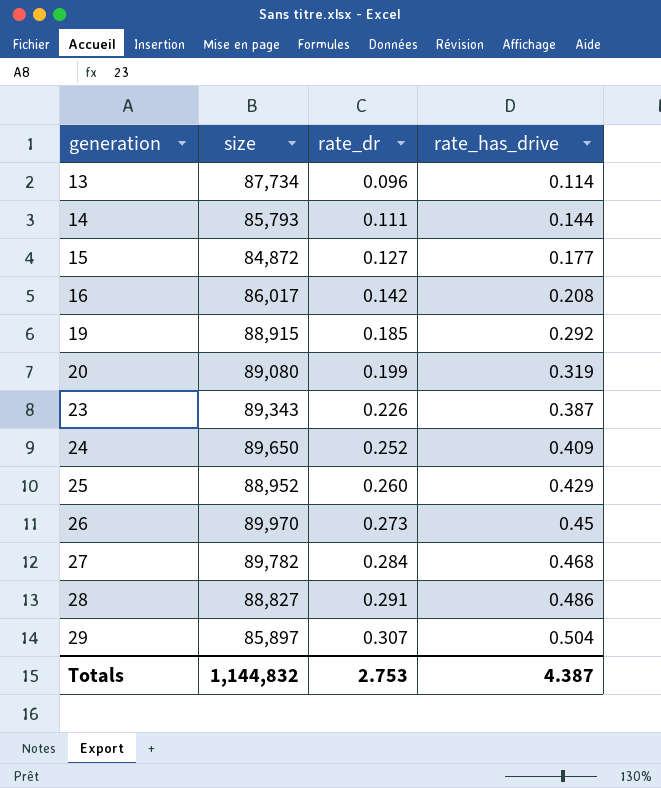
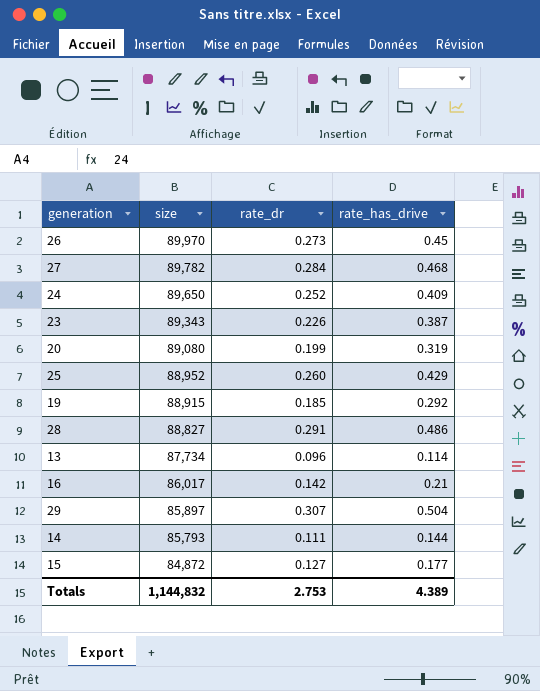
row order: generation ascending -> size descending
16 | rate_has_drive: 0.208 -> 0.21
Totals | rate_has_drive: 4.387 -> 4.389

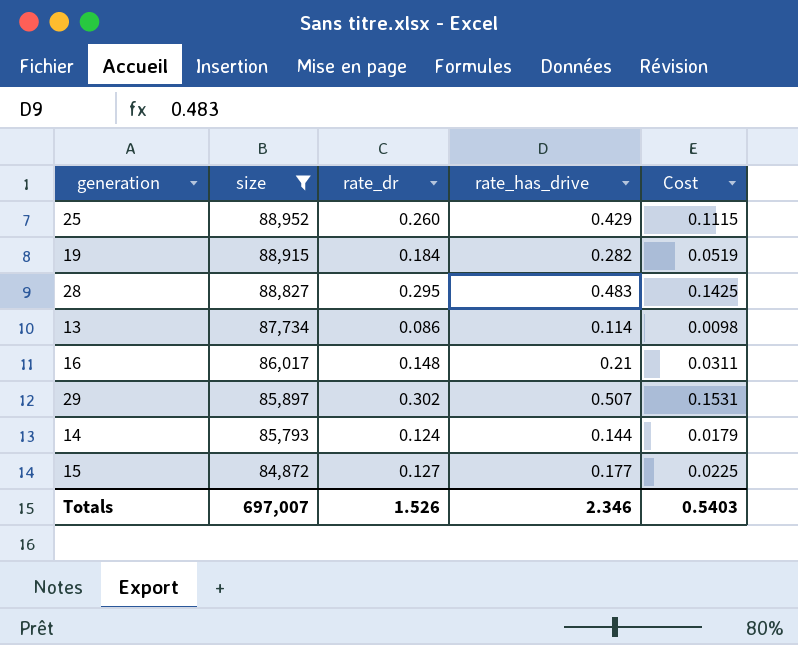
filter: none -> size <= 88,952
column Cost | formula: none -> [rate_dr] * [rate_has_drive]
19 | rate_dr: 0.185 -> 0.184
19 | rate_has_drive: 0.292 -> 0.282
28 | rate_dr: 0.291 -> 0.295
28 | rate_has_drive: 0.486 -> 0.483
13 | rate_dr: 0.096 -> 0.086
16 | rate_dr: 0.142 -> 0.148
29 | rate_dr: 0.307 -> 0.302
29 | rate_has_drive: 0.504 -> 0.507
14 | rate_dr: 0.111 -> 0.124
Totals | size: 1,144,832 -> 697,007
Totals | rate_dr: 2.753 -> 1.526
Totals | rate_has_drive: 4.389 -> 2.346

